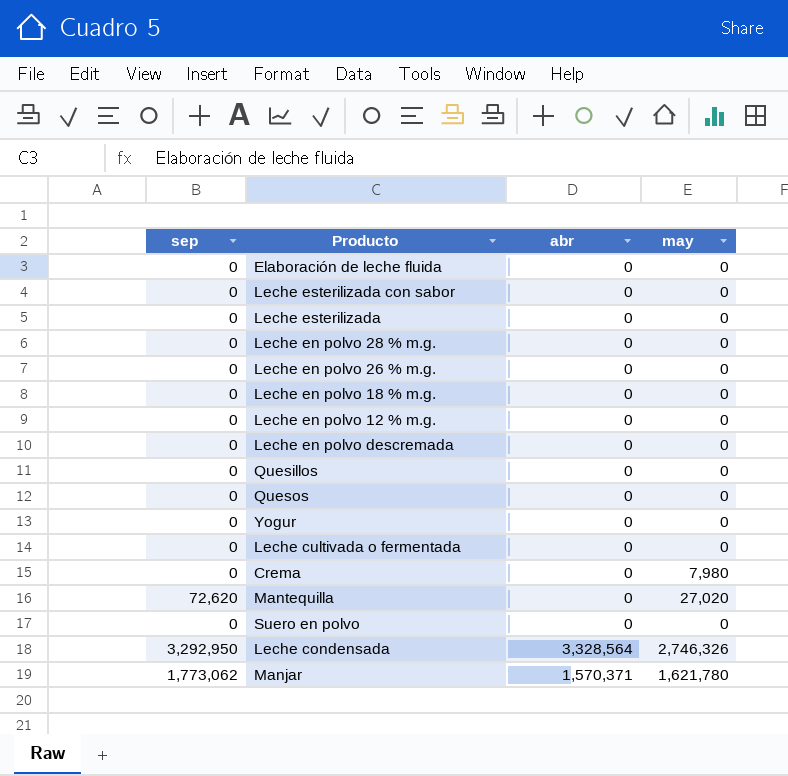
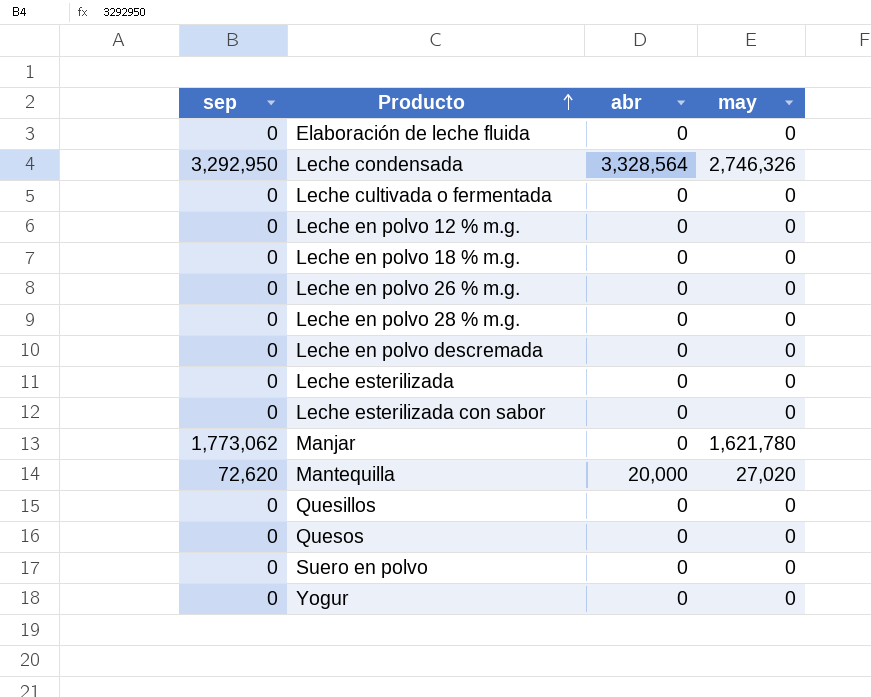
row order: none -> Producto ascending
row Crema: 0 | 0 | 7,980 -> none
Manjar | abr: 1,570,371 -> 0
Mantequilla | abr: 0 -> 20,000

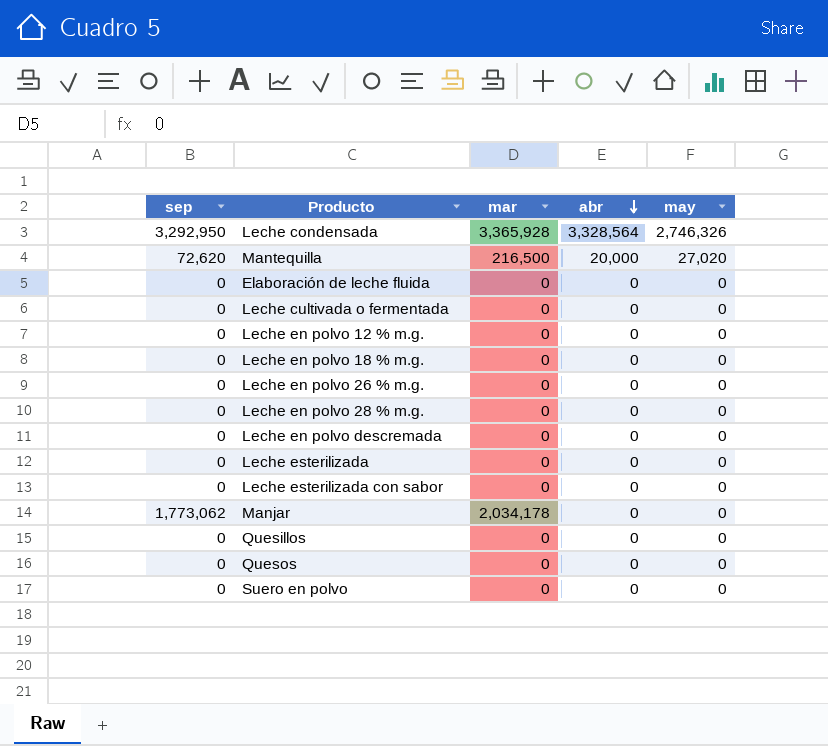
row order: Producto ascending -> abr descending
column mar | position: none -> 3
row Yogur: 0 | 0 | 0 -> none
Manjar | may: 1,621,780 -> 0

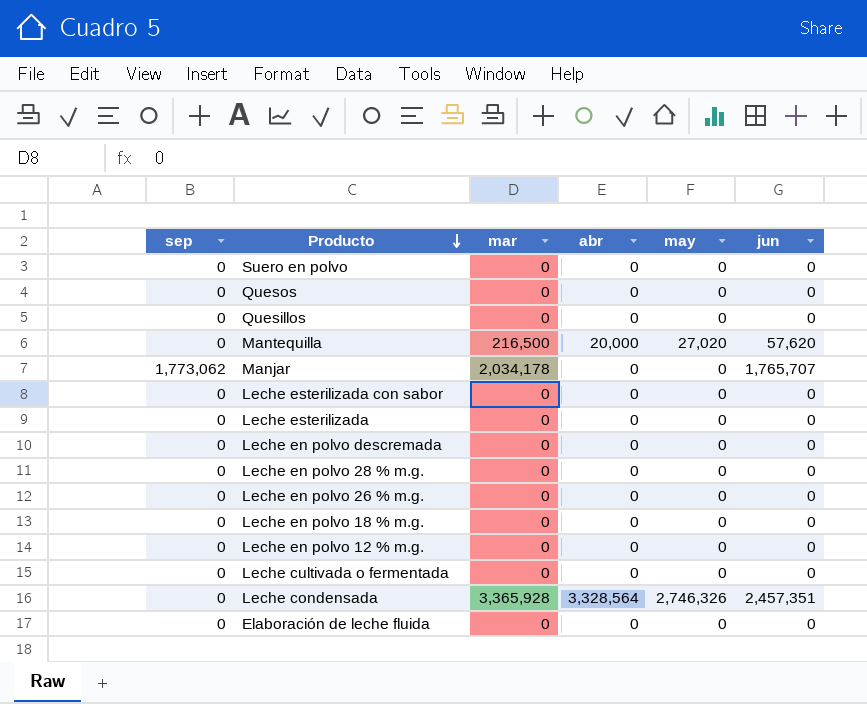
row order: abr descending -> Producto descending
column jun | position: none -> 6
Mantequilla | sep: 72,620 -> 0
Leche condensada | sep: 3,292,950 -> 0

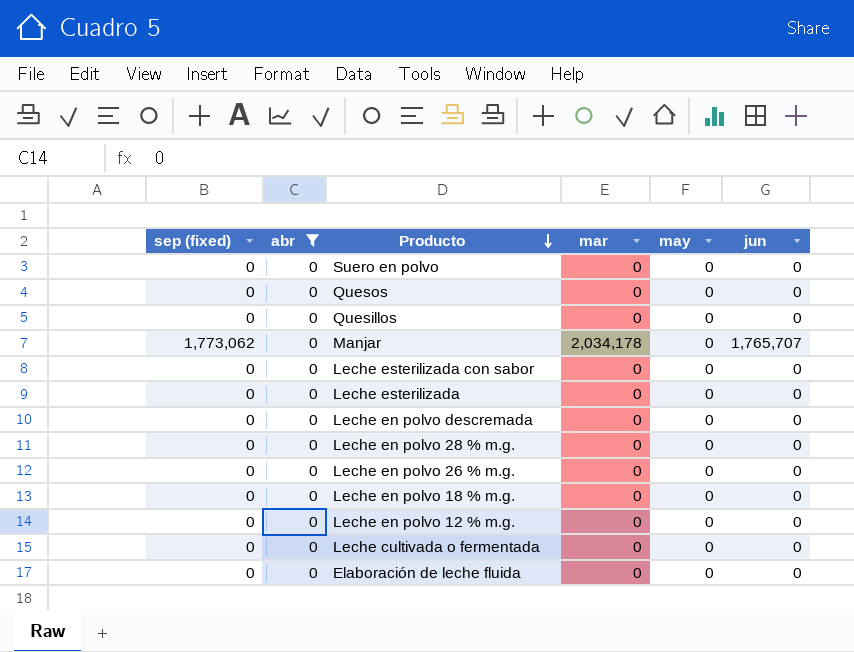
filter: none -> abr = 0
column name: sep -> sep (fixed)
column abr | position: 4 -> 2

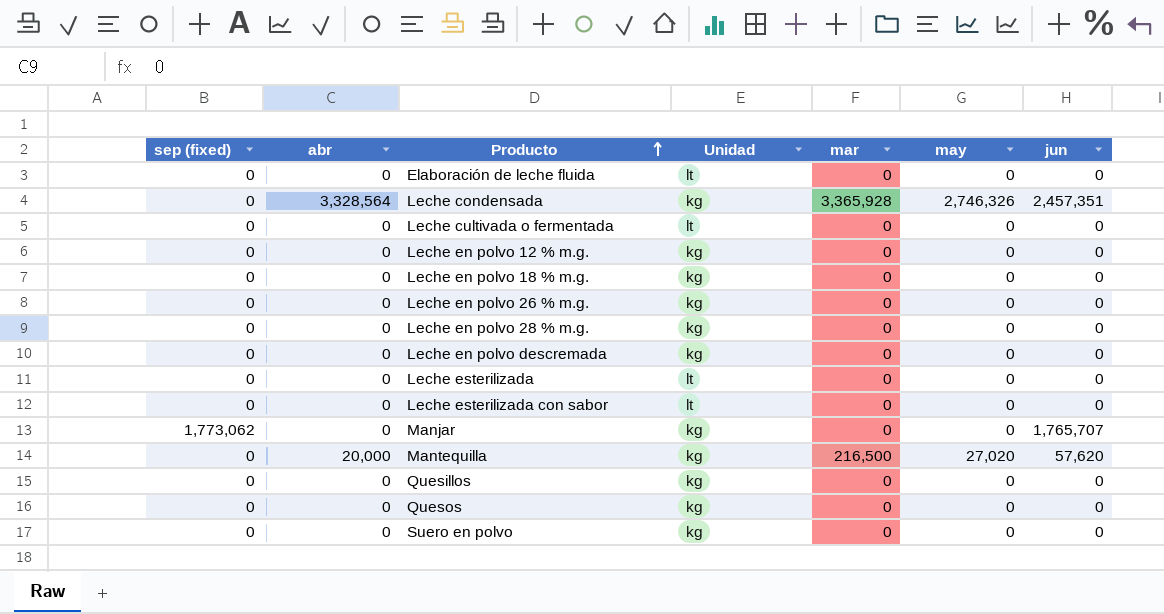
filter: abr = 0 -> none
row order: Producto descending -> Producto ascending
column Unidad | position: none -> 4
Manjar | mar: 2,034,178 -> 0

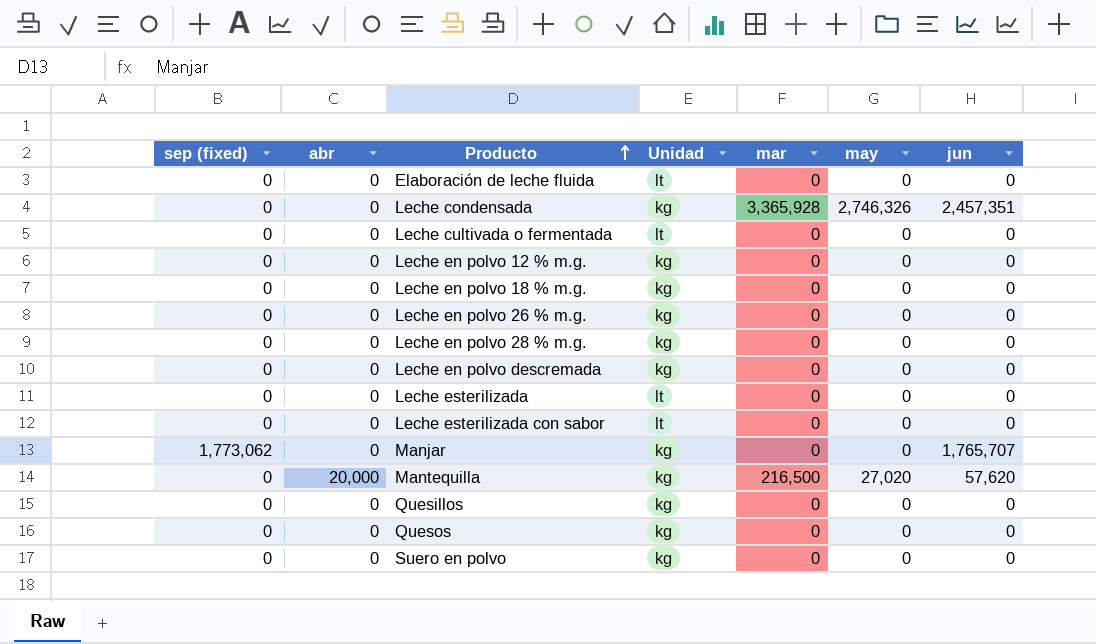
Leche condensada | abr: 3,328,564 -> 0

